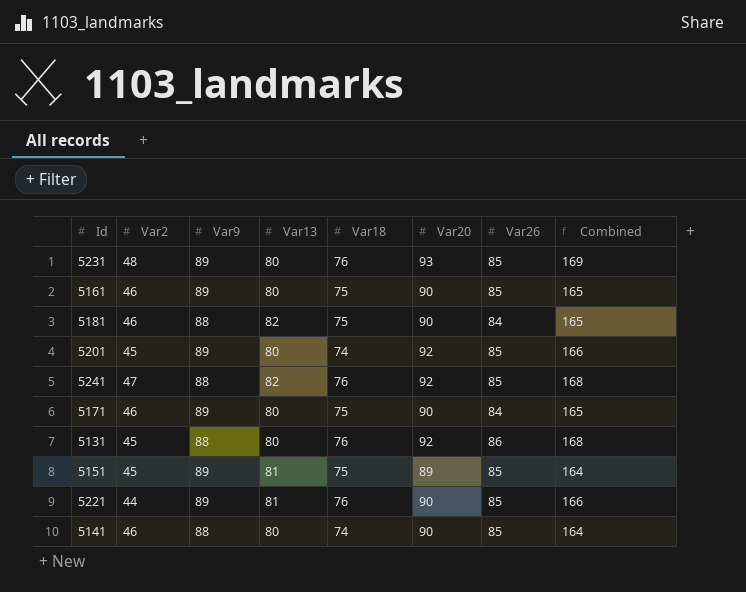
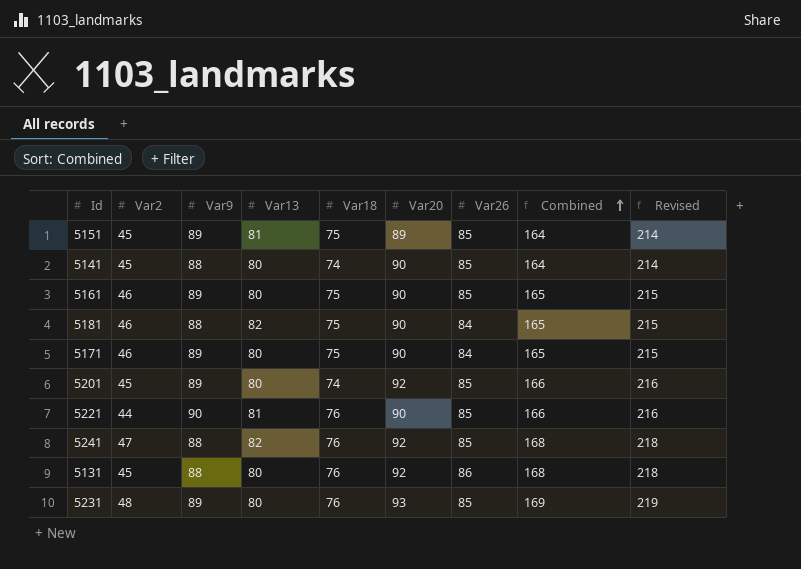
row order: none -> Combined ascending
column Revised | formula: none -> [Combined] + 50
5141 | Var2: 46 -> 45
5221 | Var9: 89 -> 90

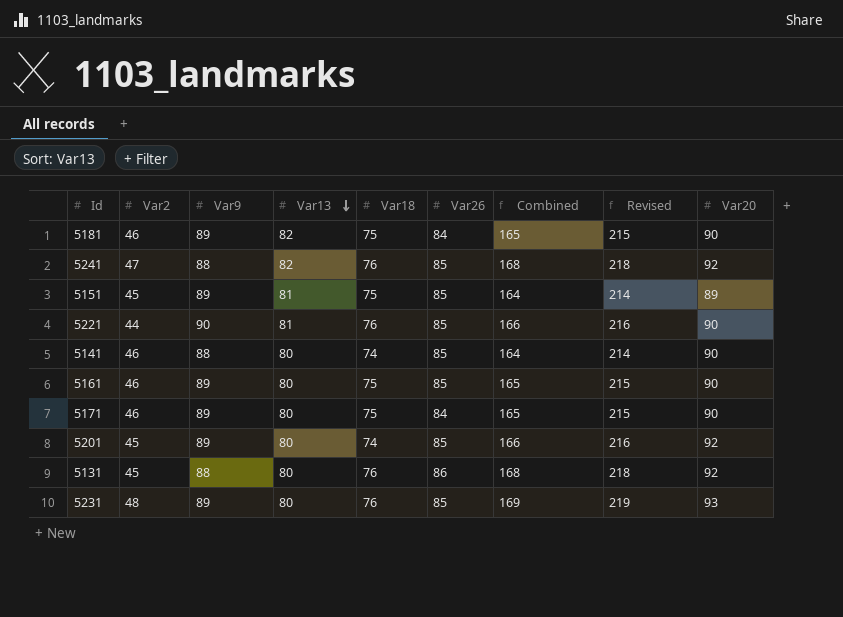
row order: Combined ascending -> Var13 descending
column Var20 | position: 6 -> 9
5181 | Var9: 88 -> 89
5141 | Var2: 45 -> 46

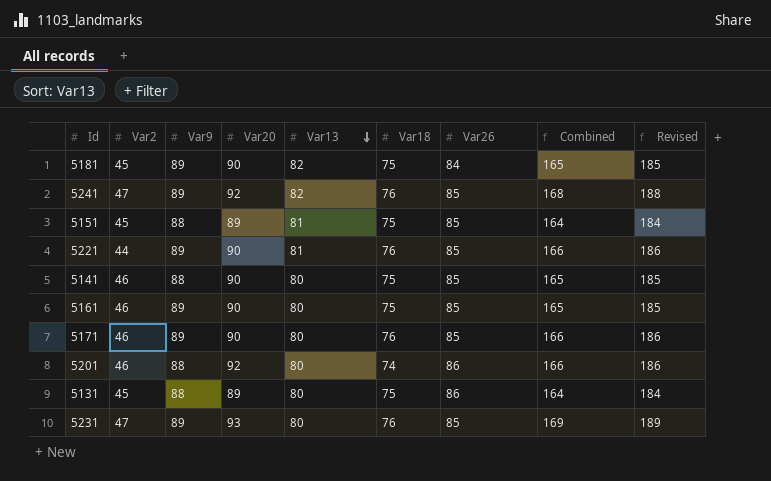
column Var20 | position: 9 -> 4
column Revised | formula: [Combined] + 50 -> [Combined] + 20
5181 | Var2: 46 -> 45
5241 | Var9: 88 -> 89
5151 | Var9: 89 -> 88
5221 | Var9: 90 -> 89
5141 | Var18: 74 -> 75
5141 | Combined: 164 -> 165
5171 | Var18: 75 -> 76
5171 | Var26: 84 -> 85
5171 | Combined: 165 -> 166
5201 | Var2: 45 -> 46
5201 | Var9: 89 -> 88
5201 | Var26: 85 -> 86
5131 | Var20: 92 -> 89
5131 | Var18: 76 -> 75
5131 | Combined: 168 -> 164
5231 | Var2: 48 -> 47

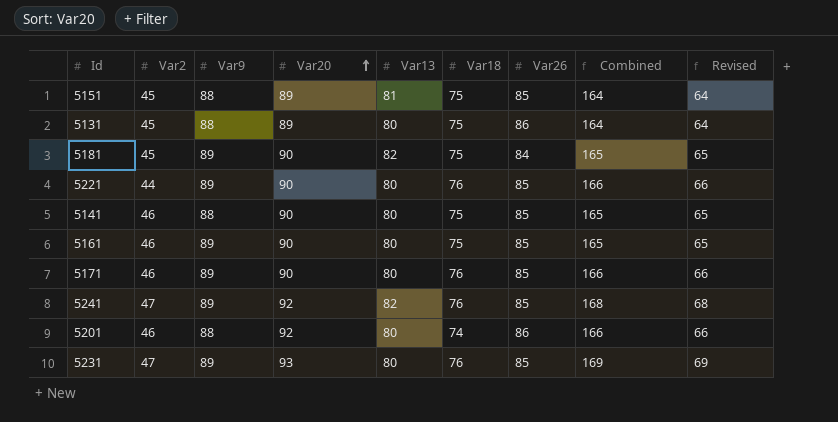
row order: Var13 descending -> Var20 ascending
column Revised | formula: [Combined] + 20 -> [Combined] - 100
5221 | Var13: 81 -> 80

